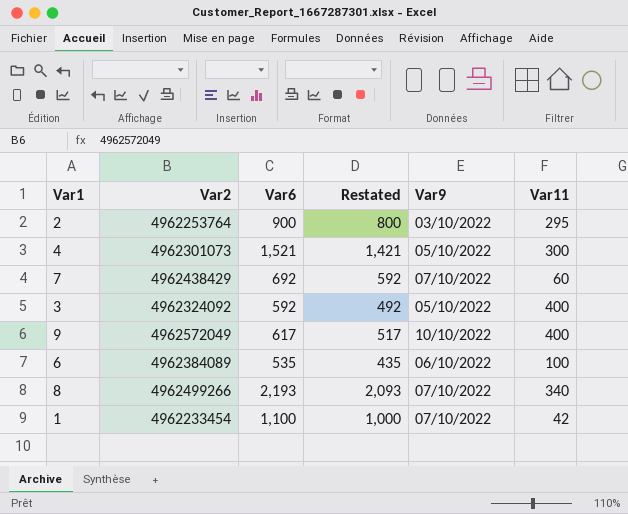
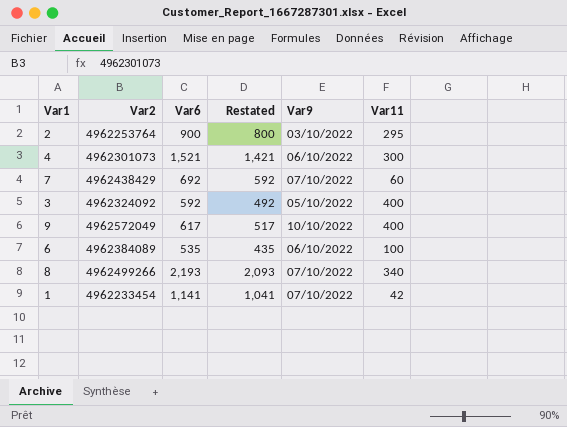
4 | Var9: 05/10/2022 -> 06/10/2022
1 | Var6: 1,100 -> 1,141
1 | Restated: 1,000 -> 1,041

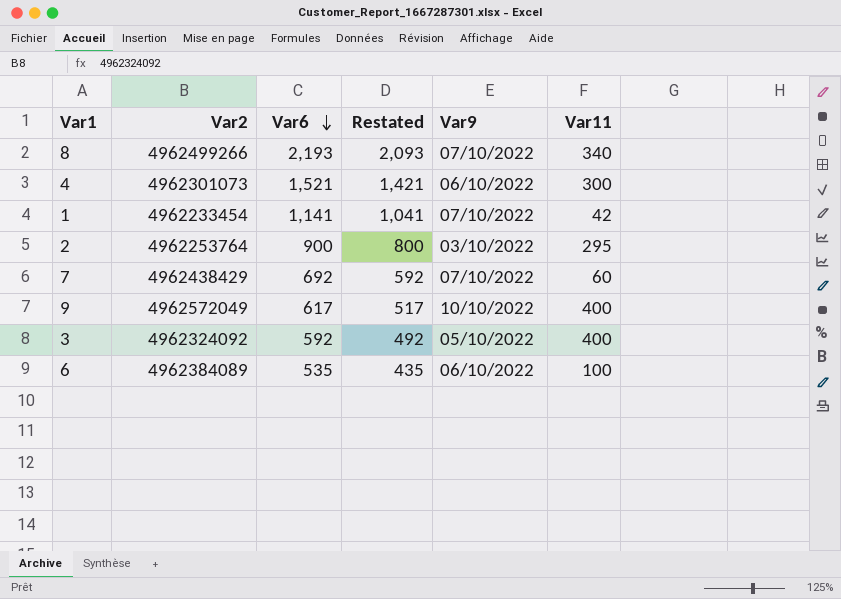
row order: none -> Var6 descending

